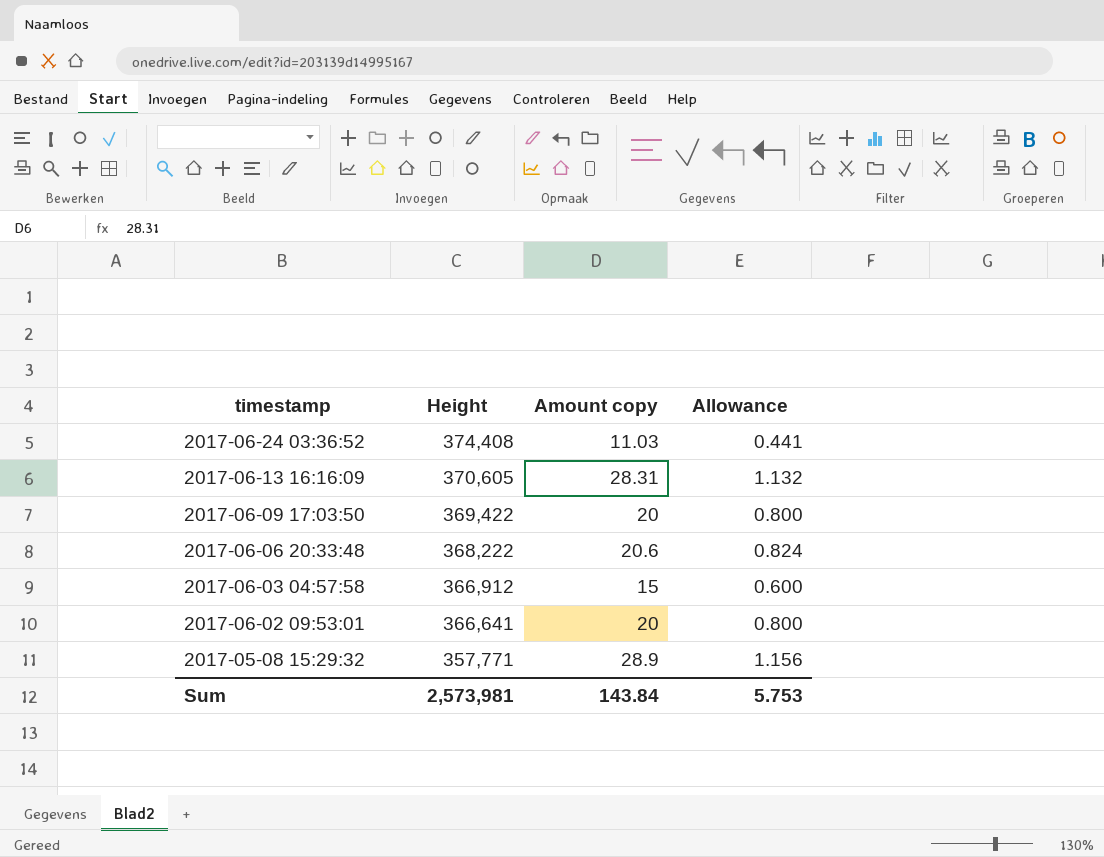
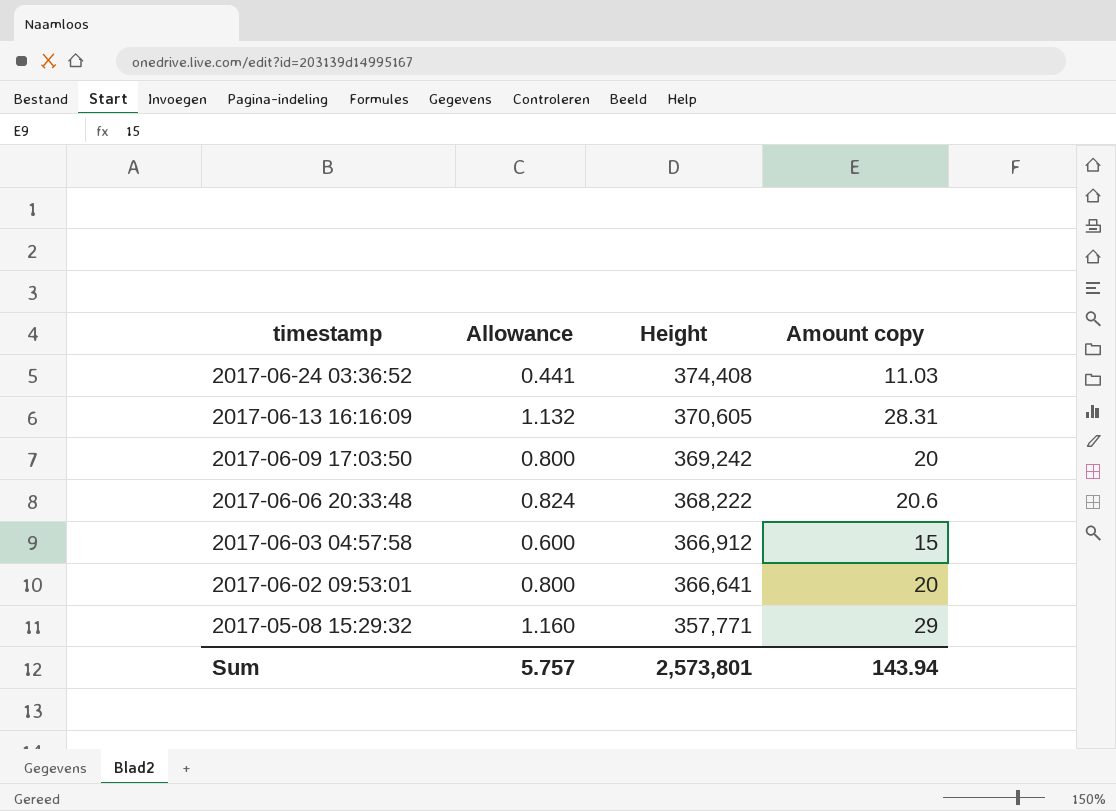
column Allowance | position: 4 -> 2
2017-06-09 17:03:50 | Height: 369,422 -> 369,242
2017-05-08 15:29:32 | Allowance: 1.156 -> 1.160
2017-05-08 15:29:32 | Amount copy: 28.9 -> 29
Sum | Allowance: 5.753 -> 5.757
Sum | Height: 2,573,981 -> 2,573,801
Sum | Amount copy: 143.84 -> 143.94

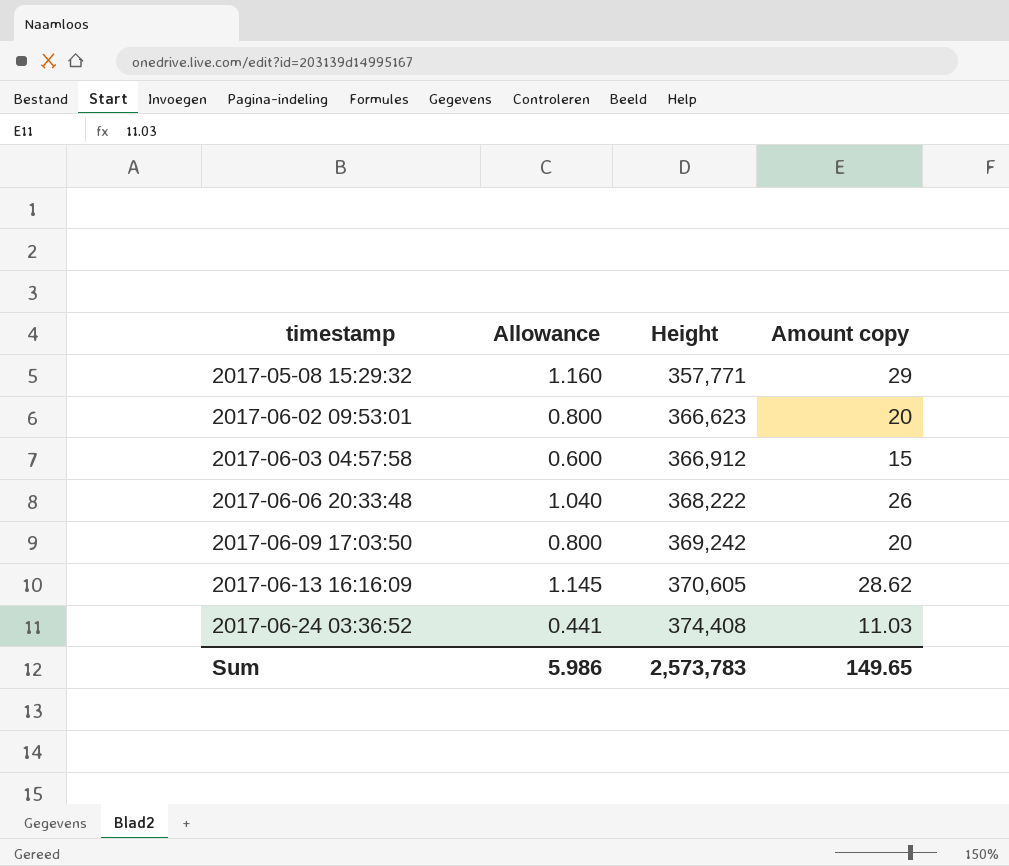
row order: timestamp descending -> timestamp ascending
2017-06-02 09:53:01 | Height: 366,641 -> 366,623
2017-06-06 20:33:48 | Allowance: 0.824 -> 1.040
2017-06-06 20:33:48 | Amount copy: 20.6 -> 26
2017-06-13 16:16:09 | Allowance: 1.132 -> 1.145
2017-06-13 16:16:09 | Amount copy: 28.31 -> 28.62
Sum | Allowance: 5.757 -> 5.986
Sum | Height: 2,573,801 -> 2,573,783
Sum | Amount copy: 143.94 -> 149.65

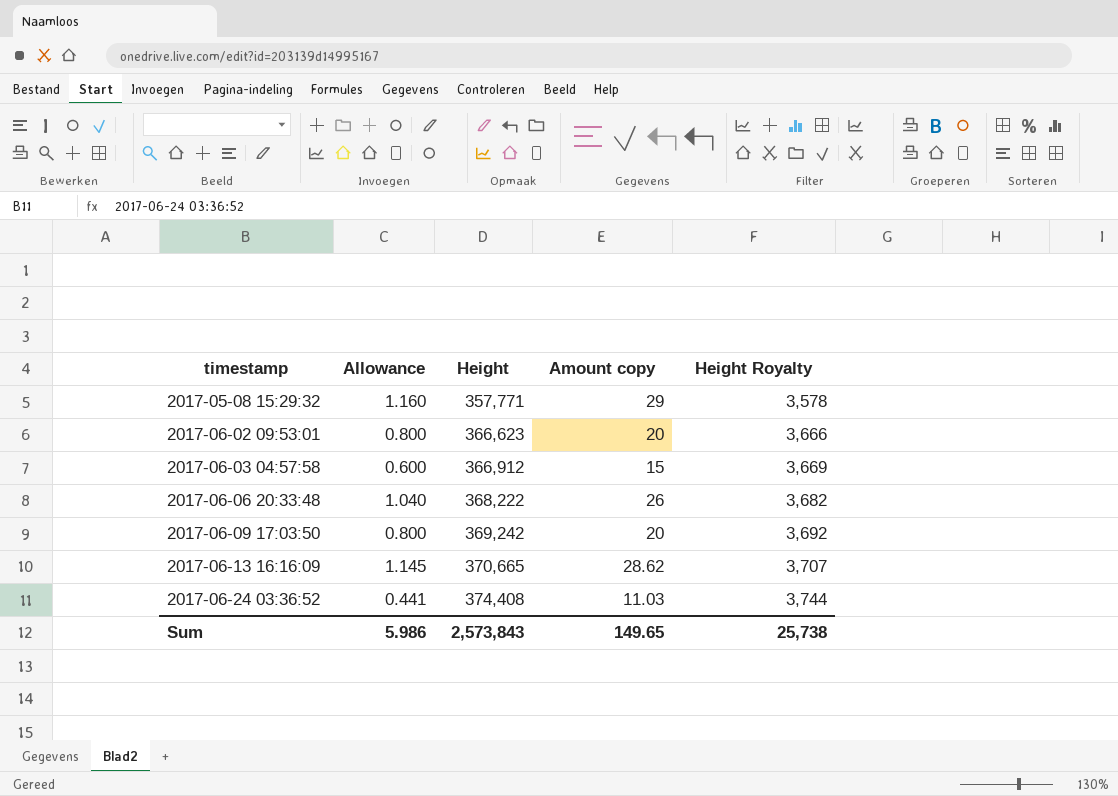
column Height Royalty | formula: none -> [Height] * 0.01
2017-06-13 16:16:09 | Height: 370,605 -> 370,665
Sum | Height: 2,573,783 -> 2,573,843

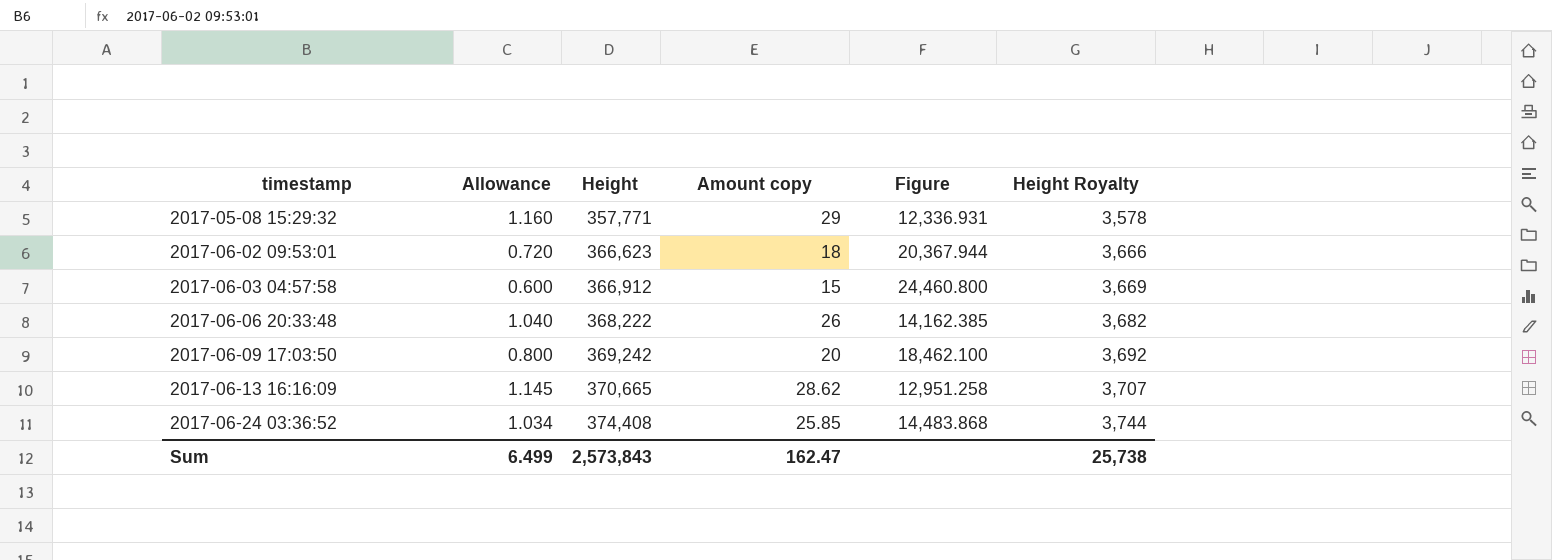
column Figure | formula: none -> [Height] / [Amount copy]
2017-06-02 09:53:01 | Allowance: 0.800 -> 0.720
2017-06-02 09:53:01 | Amount copy: 20 -> 18
2017-06-24 03:36:52 | Allowance: 0.441 -> 1.034
2017-06-24 03:36:52 | Amount copy: 11.03 -> 25.85
Sum | Allowance: 5.986 -> 6.499
Sum | Amount copy: 149.65 -> 162.47

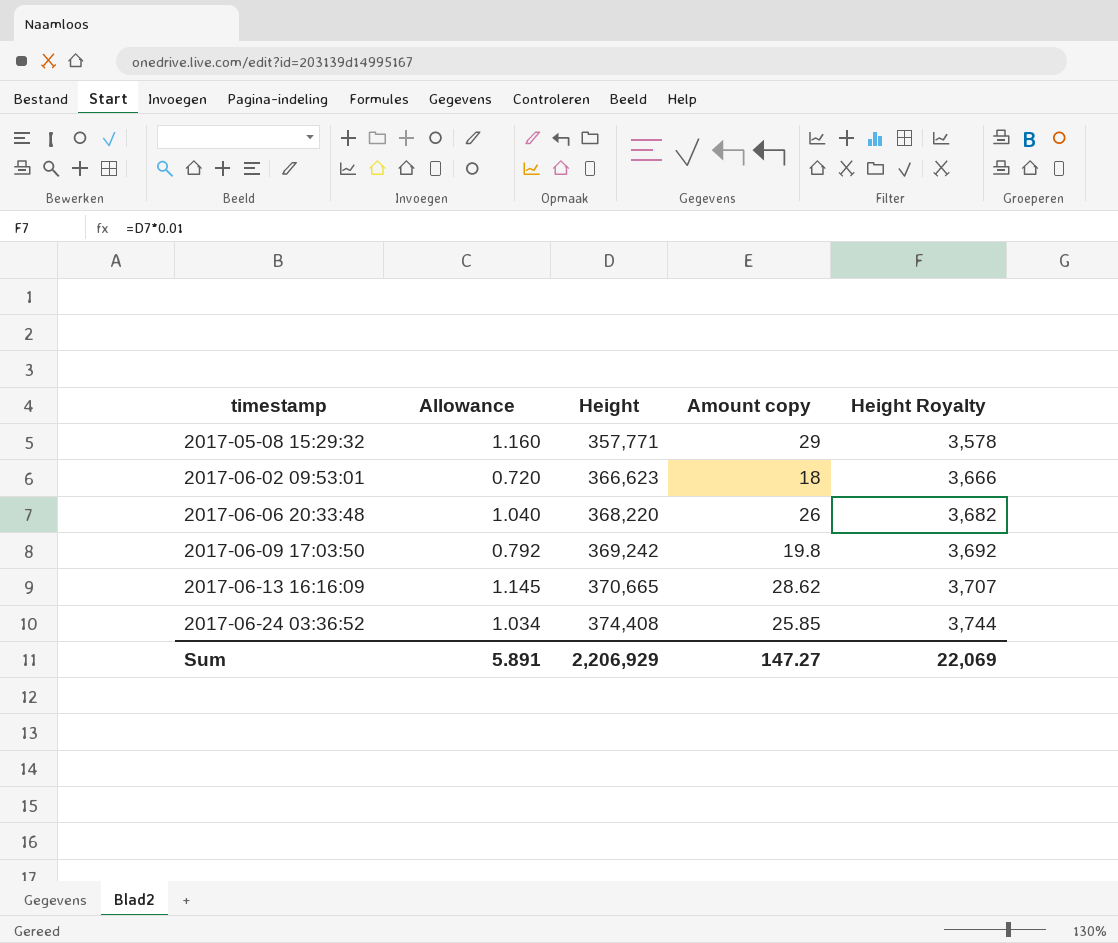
column Figure | formula: [Height] / [Amount copy] -> none
row 2017-06-03 04:57:58: 0.600 | 366,912 | 15 | 24,460.800 | 3,669 -> none
2017-06-06 20:33:48 | Height: 368,222 -> 368,220
2017-06-09 17:03:50 | Allowance: 0.800 -> 0.792
2017-06-09 17:03:50 | Amount copy: 20 -> 19.8
Sum | Allowance: 6.499 -> 5.891
Sum | Height: 2,573,843 -> 2,206,929
Sum | Amount copy: 162.47 -> 147.27
Sum | Height Royalty: 25,738 -> 22,069

